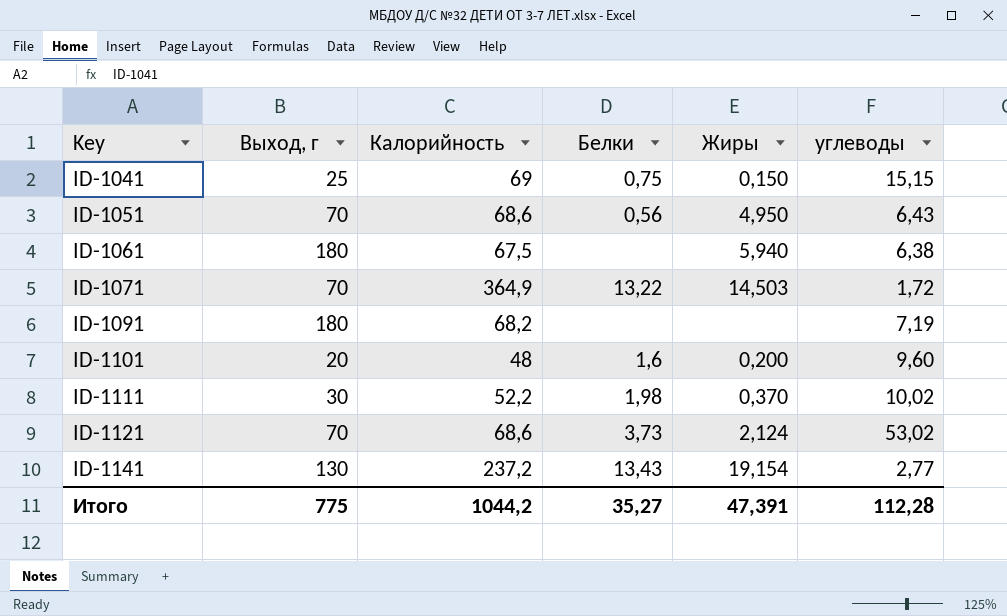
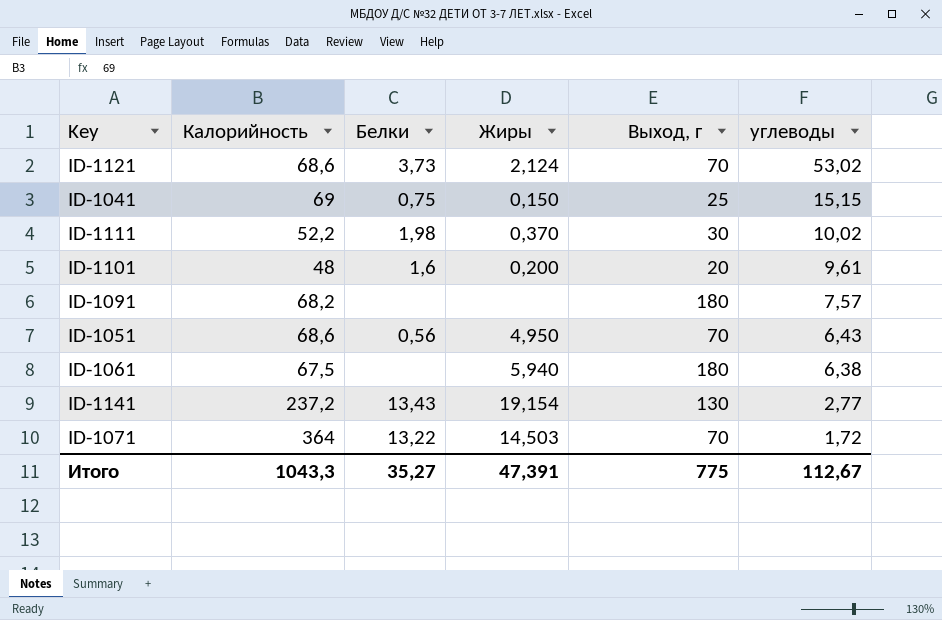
row order: Key ascending -> углеводы descending
column Выход, г | position: 2 -> 5
ID-1101 | углеводы: 9,60 -> 9,61
ID-1091 | углеводы: 7,19 -> 7,57
ID-1071 | Калорийность: 364,9 -> 364
Итого | Калорийность: 1044,2 -> 1043,3
Итого | углеводы: 112,28 -> 112,67

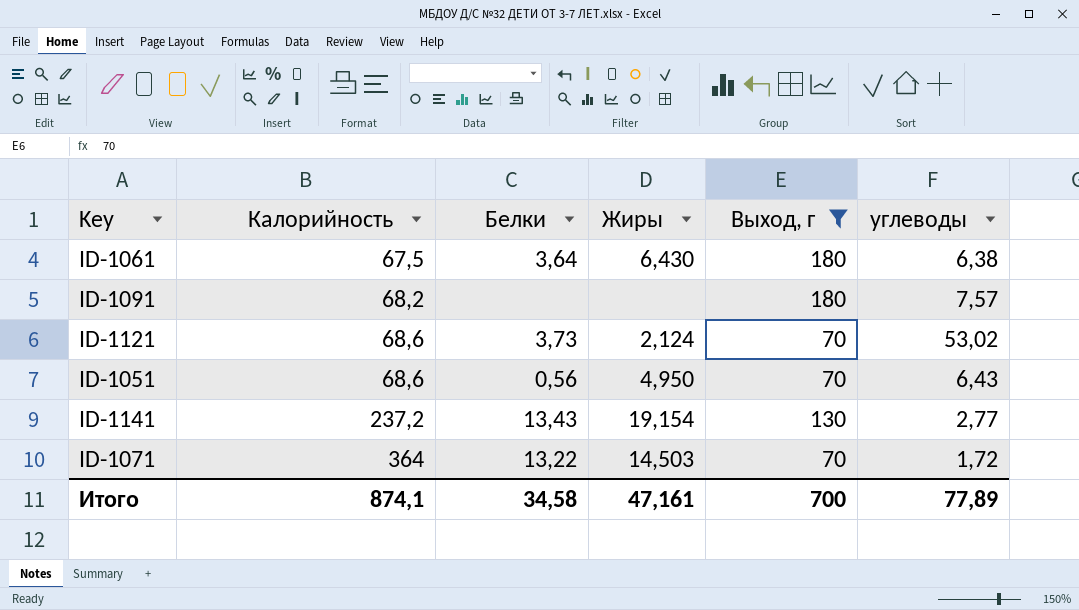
filter: none -> Выход, г >= 70
row order: углеводы descending -> Калорийность ascending
ID-1061 | Белки: none -> 3,64
ID-1061 | Жиры: 5,940 -> 6,430
Итого | Калорийность: 1043,3 -> 874,1
Итого | Белки: 35,27 -> 34,58
Итого | Жиры: 47,391 -> 47,161
Итого | Выход, г: 775 -> 700
Итого | углеводы: 112,67 -> 77,89

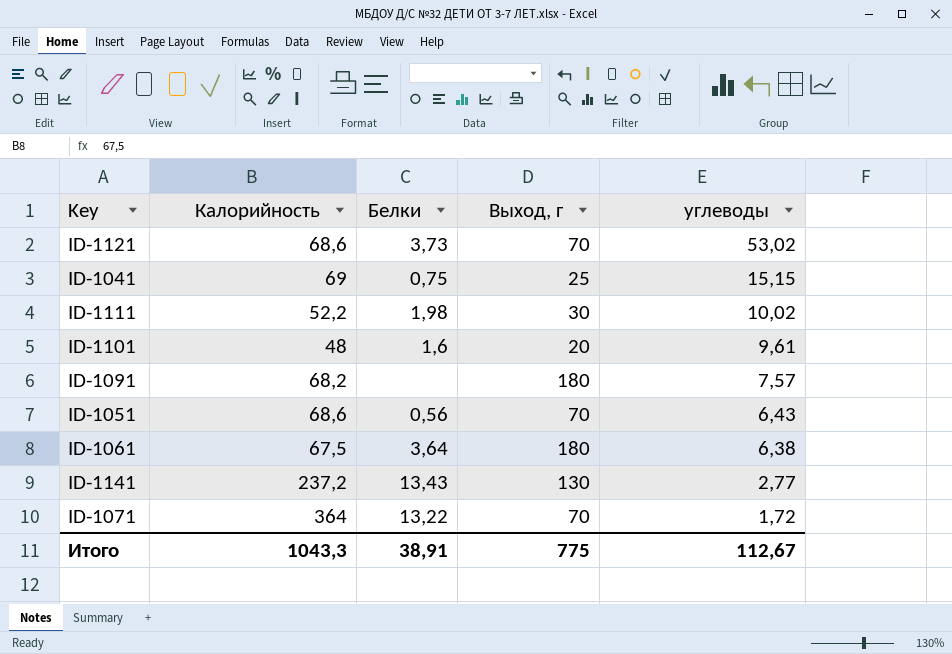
filter: Выход, г >= 70 -> none
row order: Калорийность ascending -> углеводы descending
column Жиры | position: 4 -> none
Итого | Калорийность: 874,1 -> 1043,3
Итого | Белки: 34,58 -> 38,91
Итого | Выход, г: 700 -> 775
Итого | углеводы: 77,89 -> 112,67

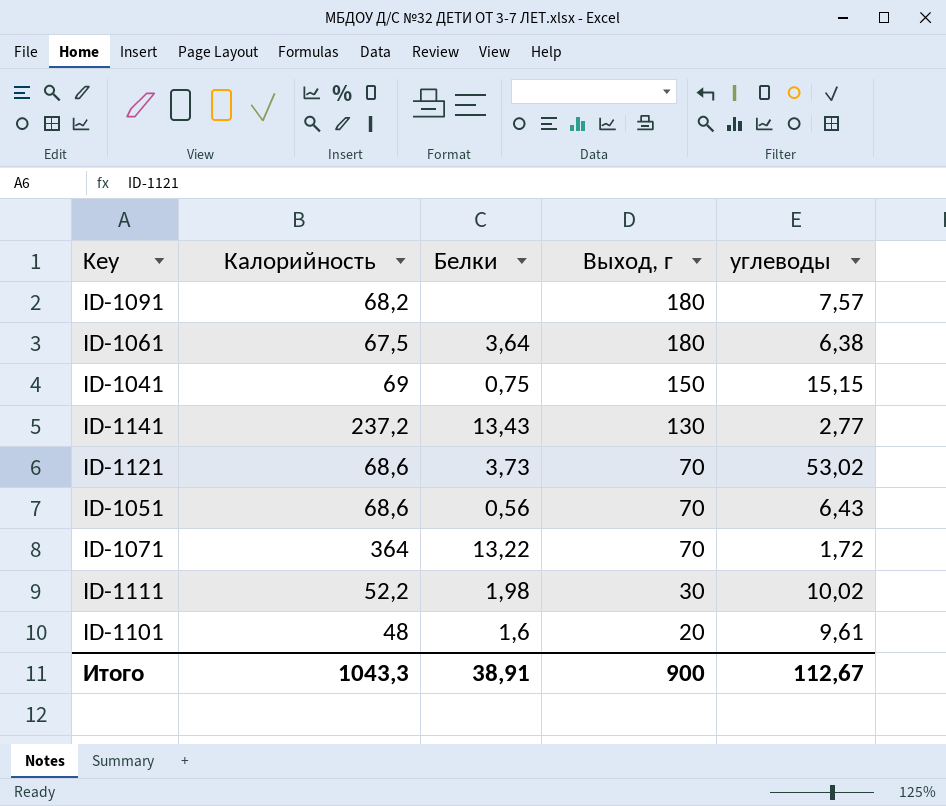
row order: углеводы descending -> Выход, г descending
ID-1041 | Выход, г: 25 -> 150
Итого | Выход, г: 775 -> 900

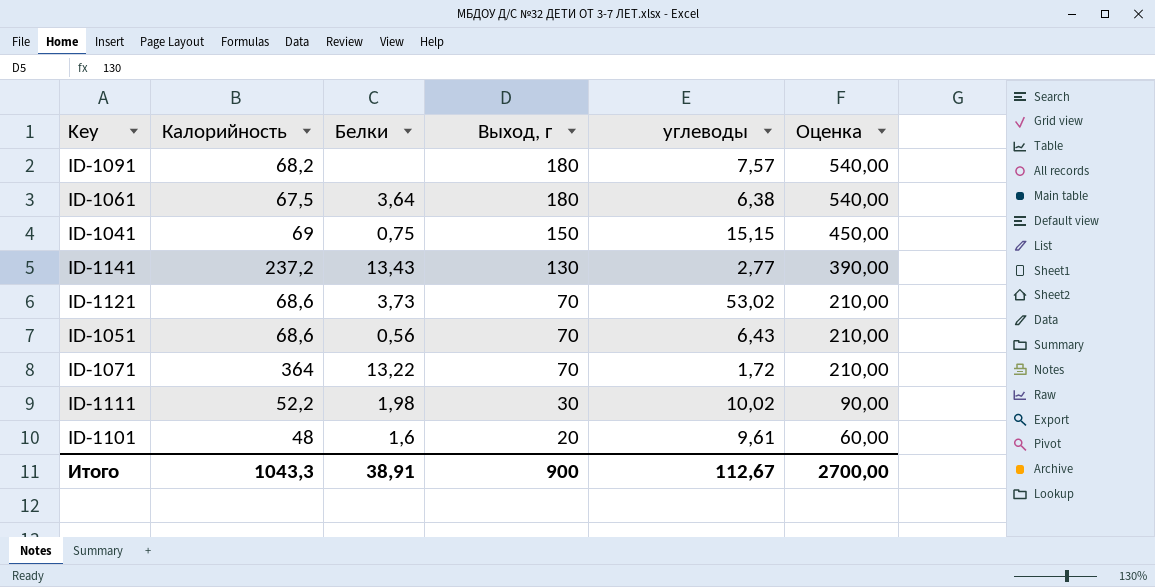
column Оценка | formula: none -> [Выход, г] * 3

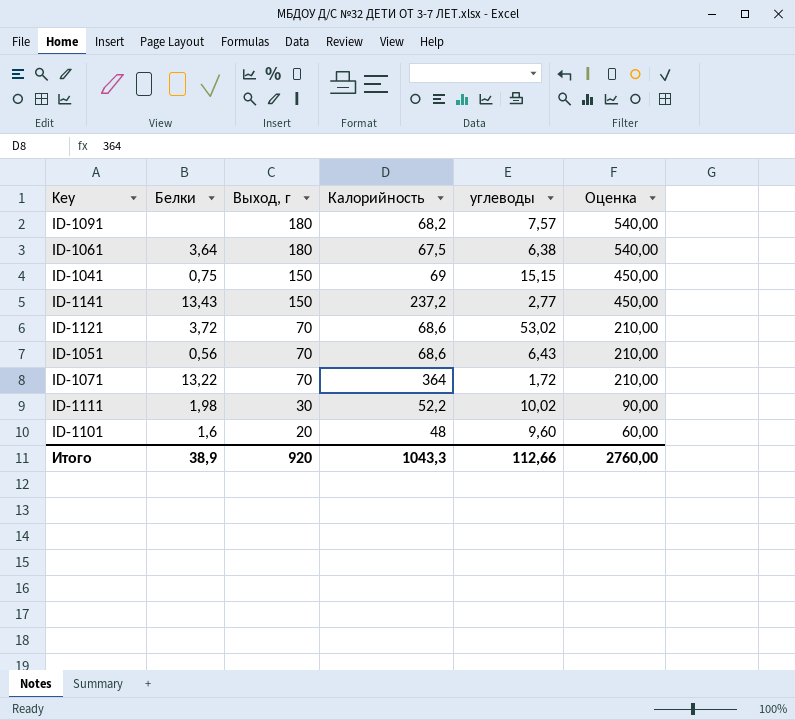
column Калорийность | position: 2 -> 4
ID-1141 | Выход, г: 130 -> 150
ID-1141 | Оценка: 390,00 -> 450,00
ID-1121 | Белки: 3,73 -> 3,72
ID-1101 | углеводы: 9,61 -> 9,60
Итого | Белки: 38,91 -> 38,9
Итого | Выход, г: 900 -> 920
Итого | углеводы: 112,67 -> 112,66
Итого | Оценка: 2700,00 -> 2760,00

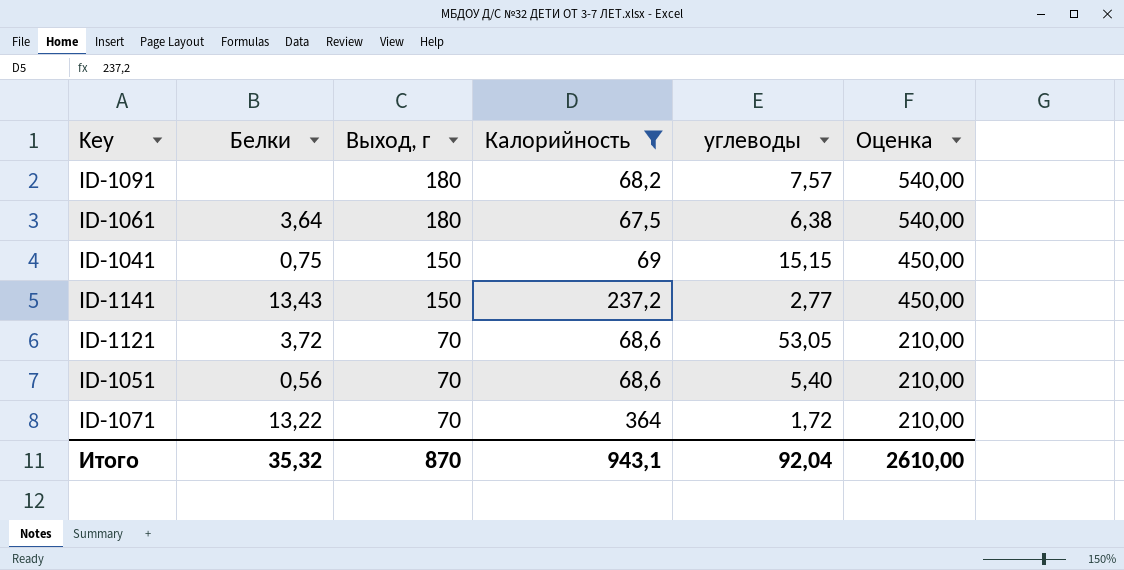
filter: none -> Калорийность >= 67,5
ID-1121 | углеводы: 53,02 -> 53,05
ID-1051 | углеводы: 6,43 -> 5,40
Итого | Белки: 38,9 -> 35,32
Итого | Выход, г: 920 -> 870
Итого | Калорийность: 1043,3 -> 943,1
Итого | углеводы: 112,66 -> 92,04
Итого | Оценка: 2760,00 -> 2610,00

